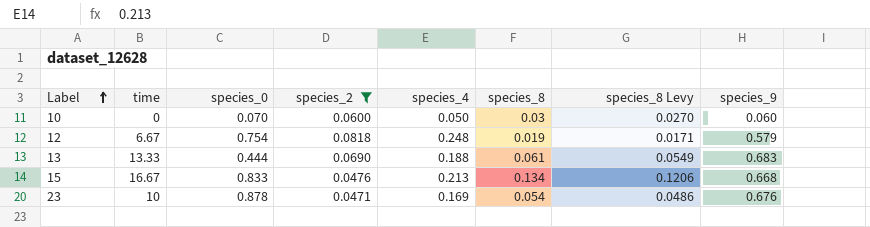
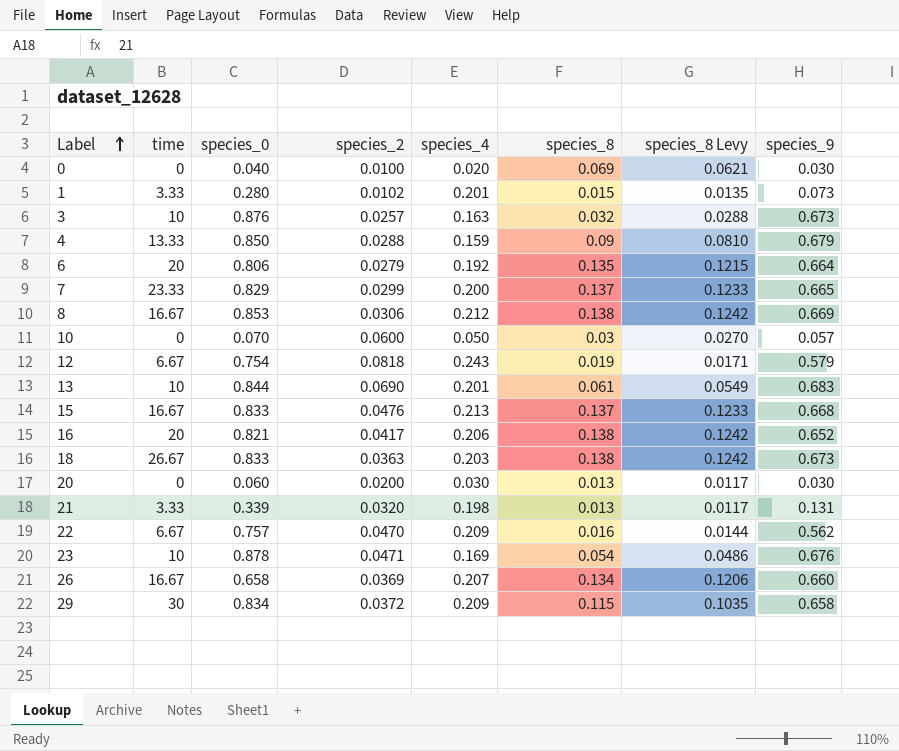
filter: species_2 >= 0.0471 -> none
10 | species_9: 0.060 -> 0.057
12 | species_4: 0.248 -> 0.243
13 | time: 13.33 -> 10
13 | species_0: 0.444 -> 0.844
13 | species_4: 0.188 -> 0.201
15 | species_8: 0.134 -> 0.137
15 | species_8 Levy: 0.1206 -> 0.1233

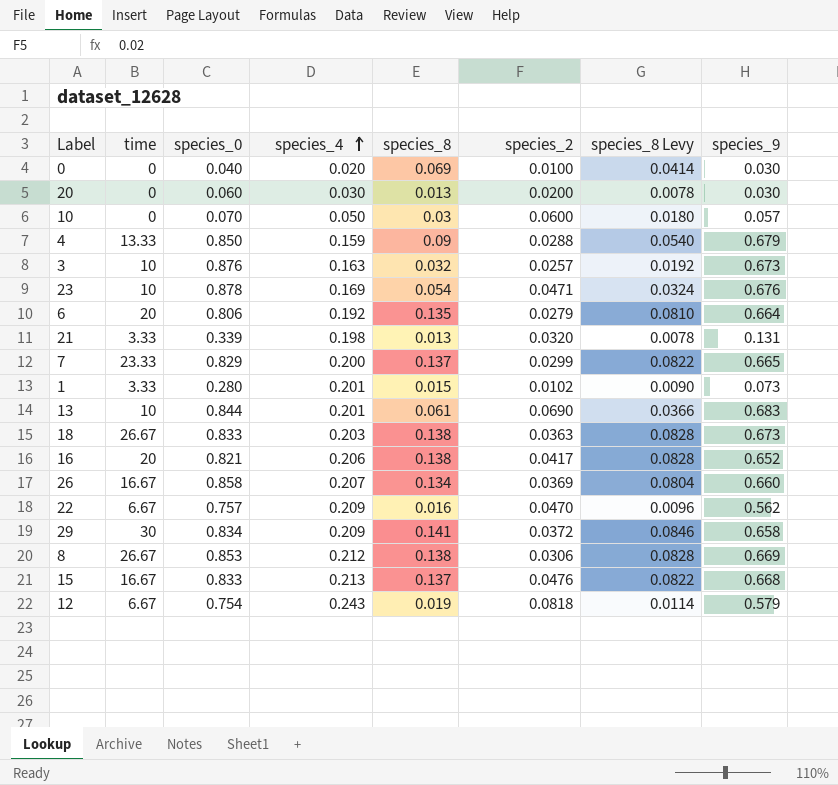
row order: Label ascending -> species_4 ascending
column species_2 | position: 4 -> 6
column species_8 Levy | formula: [species_8] * 0.9 -> [species_8] * 0.6
26 | species_0: 0.658 -> 0.858
29 | species_8: 0.115 -> 0.141
8 | time: 16.67 -> 26.67

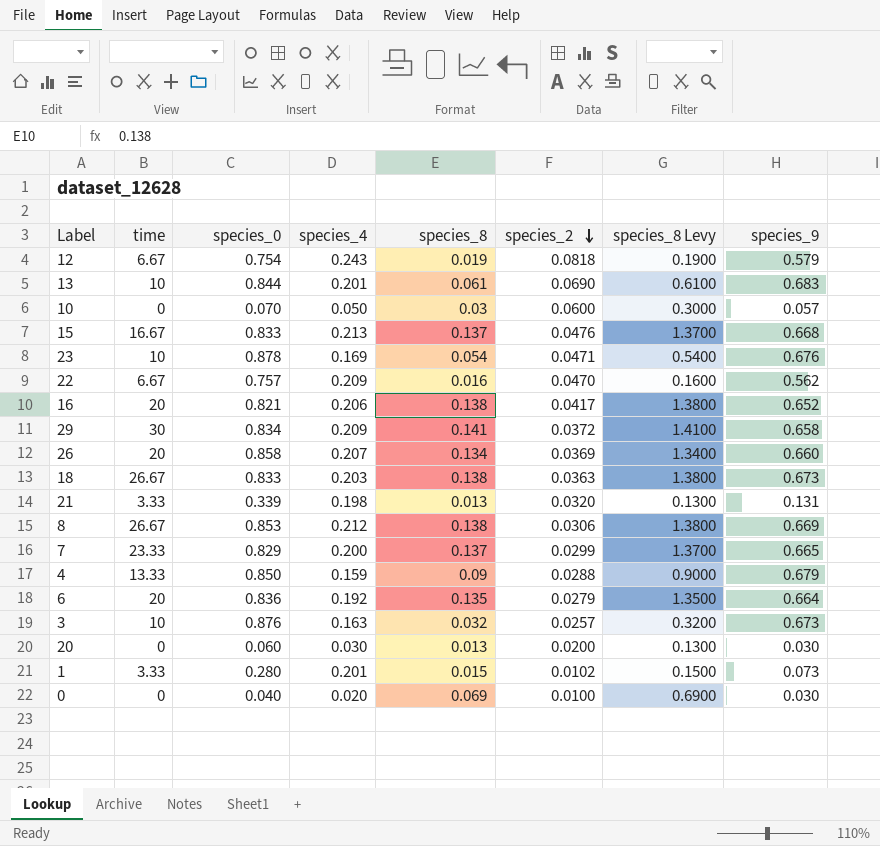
row order: species_4 ascending -> species_2 descending
column species_8 Levy | formula: [species_8] * 0.6 -> [species_8] * 10
26 | time: 16.67 -> 20
6 | species_0: 0.806 -> 0.836

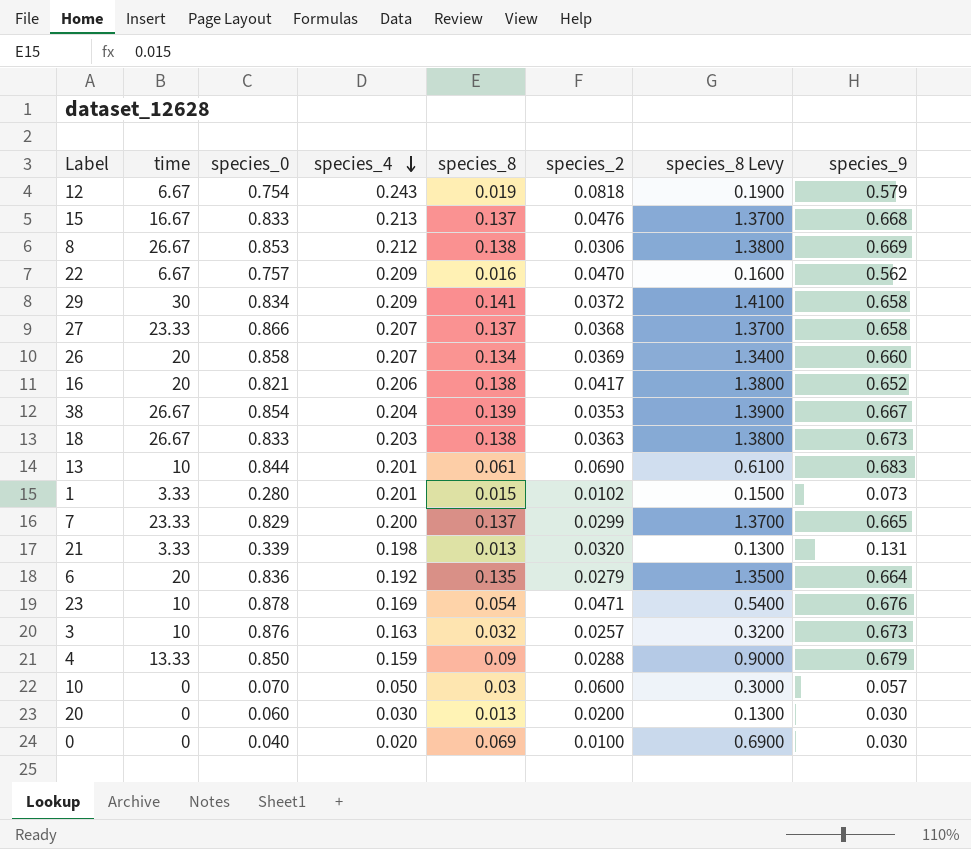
row order: species_2 descending -> species_4 descending
row 27: none -> 23.33 | 0.866 | 0.207 | 0.137 | 0.0368 | 1.3700 | 0.658
row 38: none -> 26.67 | 0.854 | 0.204 | 0.139 | 0.0353 | 1.3900 | 0.667

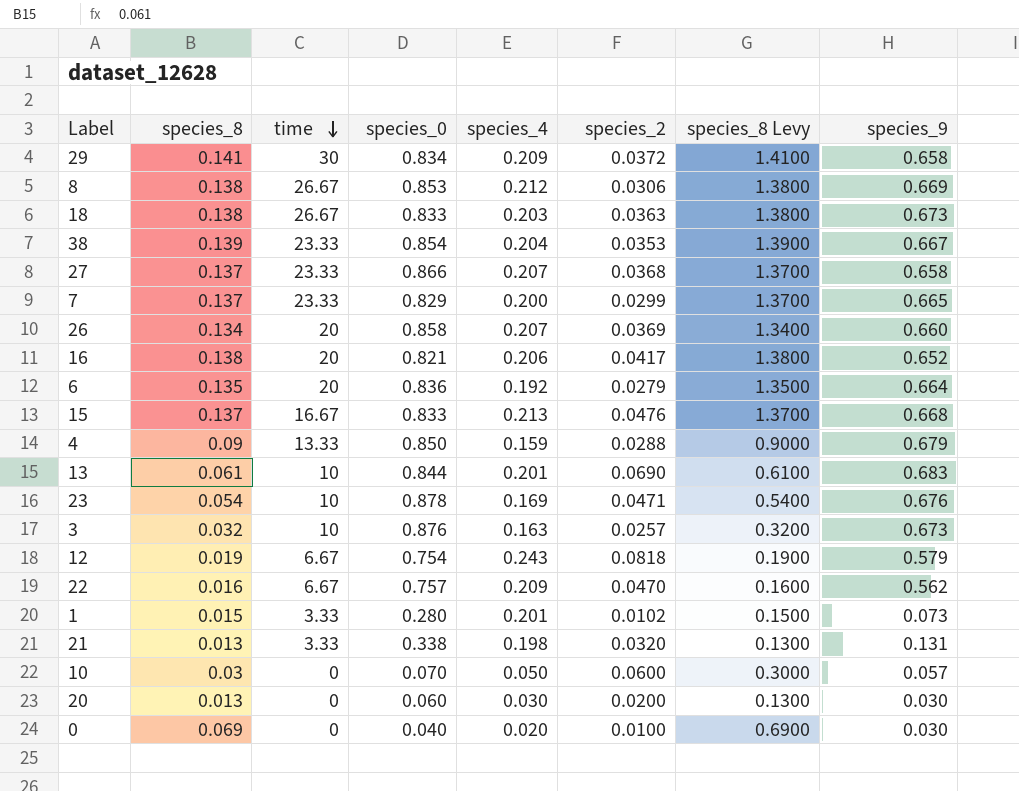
row order: species_4 descending -> time descending
column species_8 | position: 5 -> 2
38 | time: 26.67 -> 23.33
21 | species_0: 0.339 -> 0.338

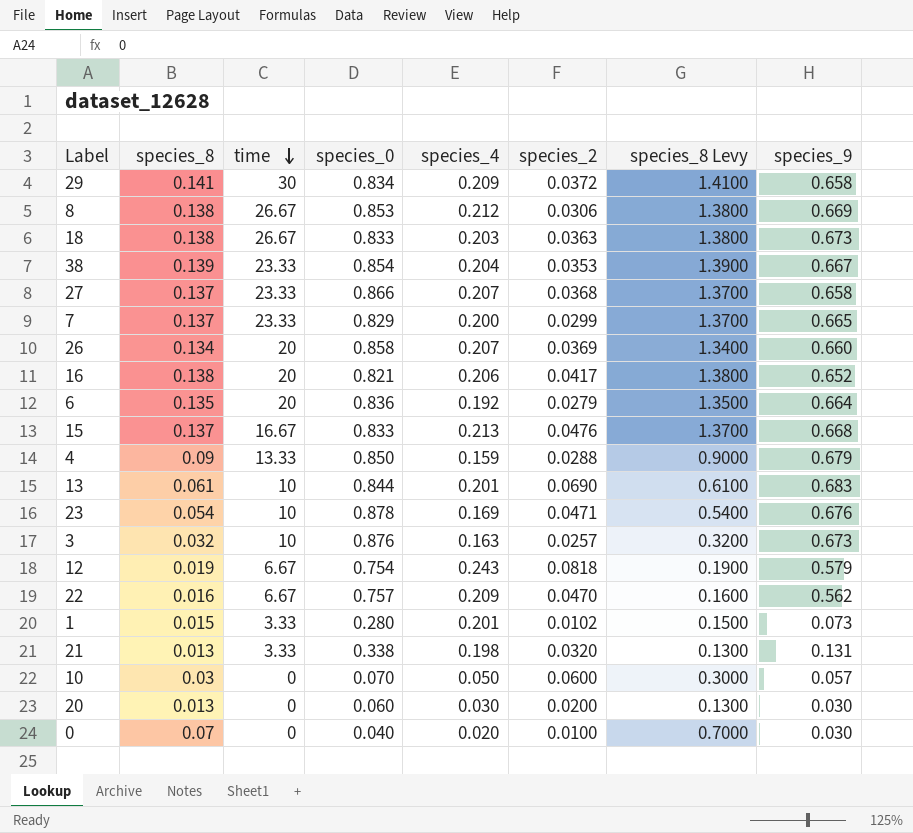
0 | species_8: 0.069 -> 0.07
0 | species_8 Levy: 0.6900 -> 0.7000

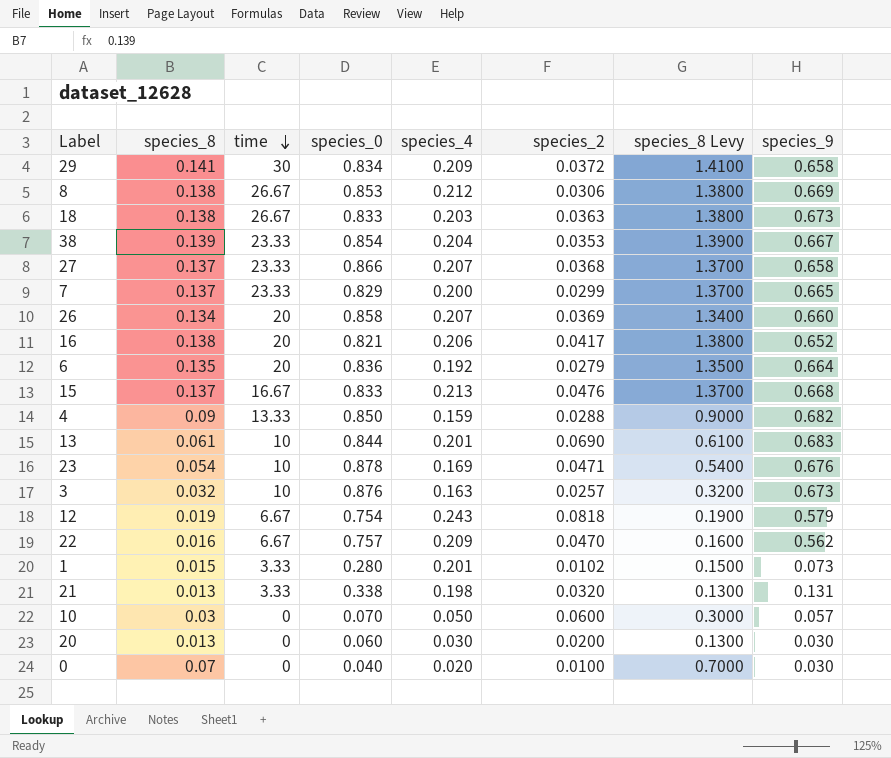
4 | species_9: 0.679 -> 0.682

